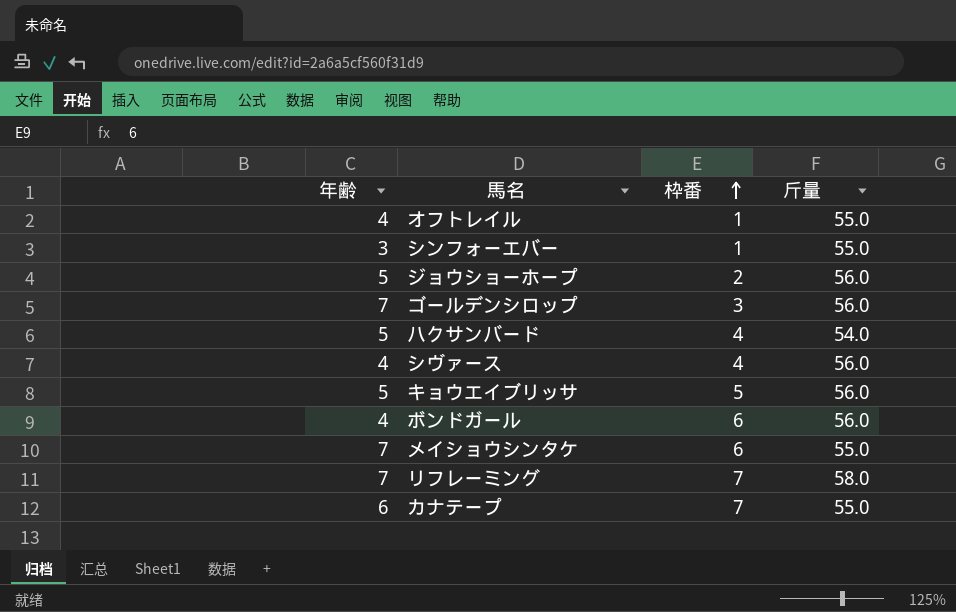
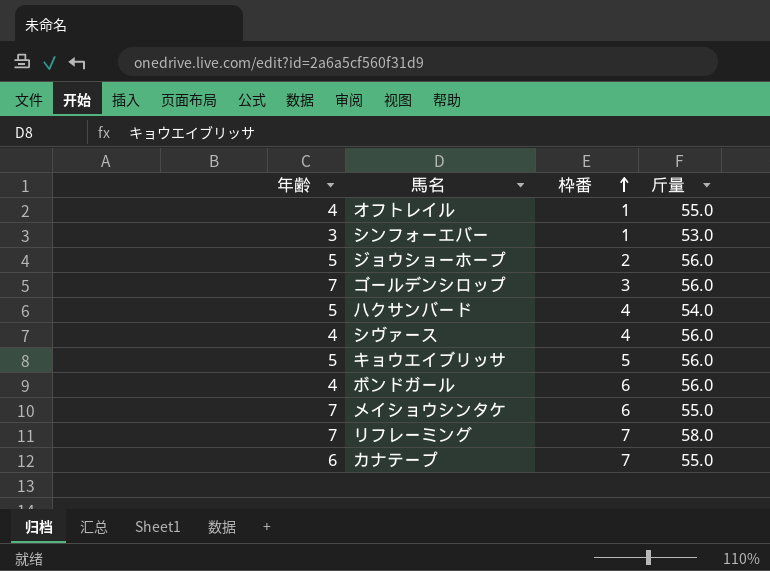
シンフォーエバー | 斤量: 55.0 -> 53.0

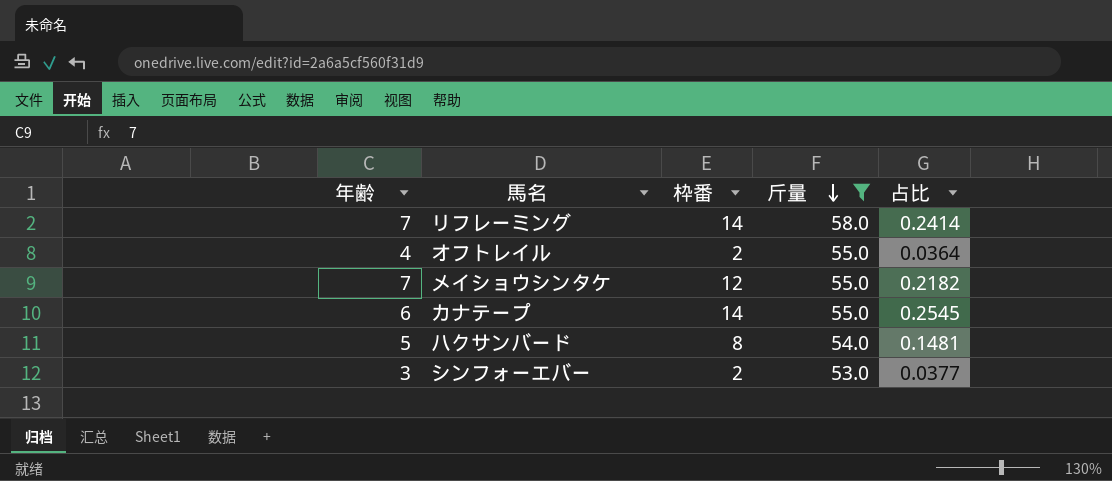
filter: none -> 斤量 != 56.0
row order: 枠番 ascending -> 斤量 descending
column 占比 | formula: none -> [枠番] / [斤量]
リフレーミング | 枠番: 7 -> 14
オフトレイル | 枠番: 1 -> 2
メイショウシンタケ | 枠番: 6 -> 12
カナテープ | 枠番: 7 -> 14
ハクサンバード | 枠番: 4 -> 8
シンフォーエバー | 枠番: 1 -> 2

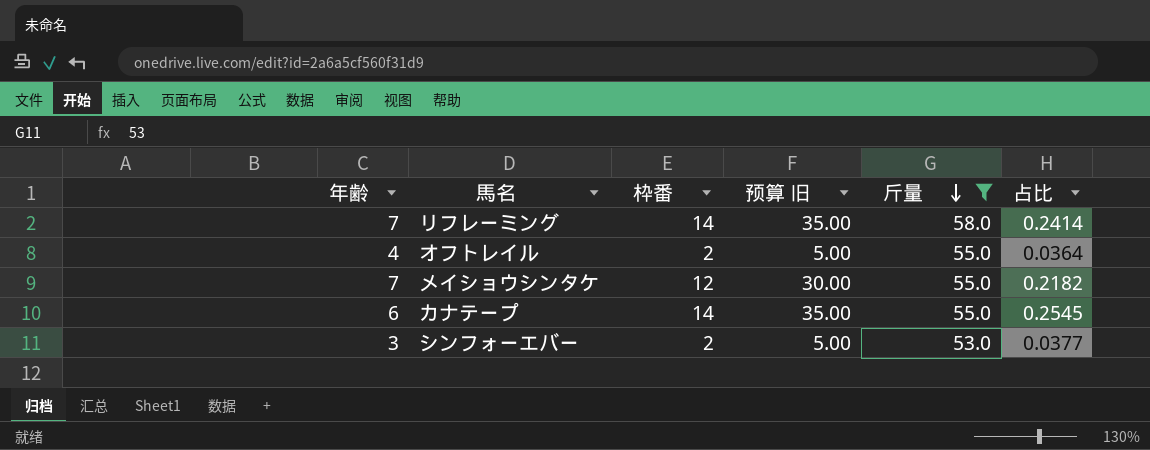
column 预算 旧 | formula: none -> [枠番] * 2.5
row ハクサンバード: 5 | 8 | 54.0 | 0.1481 -> none

